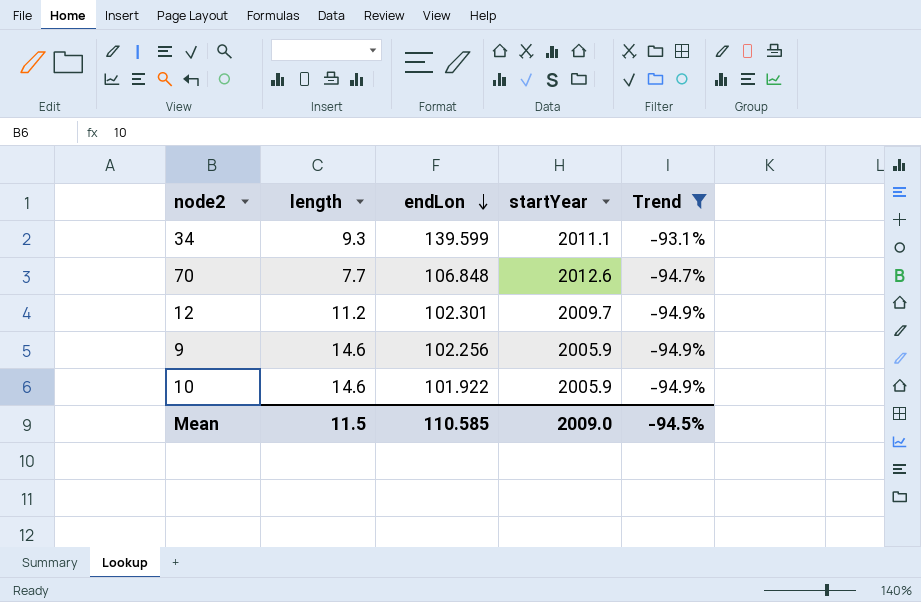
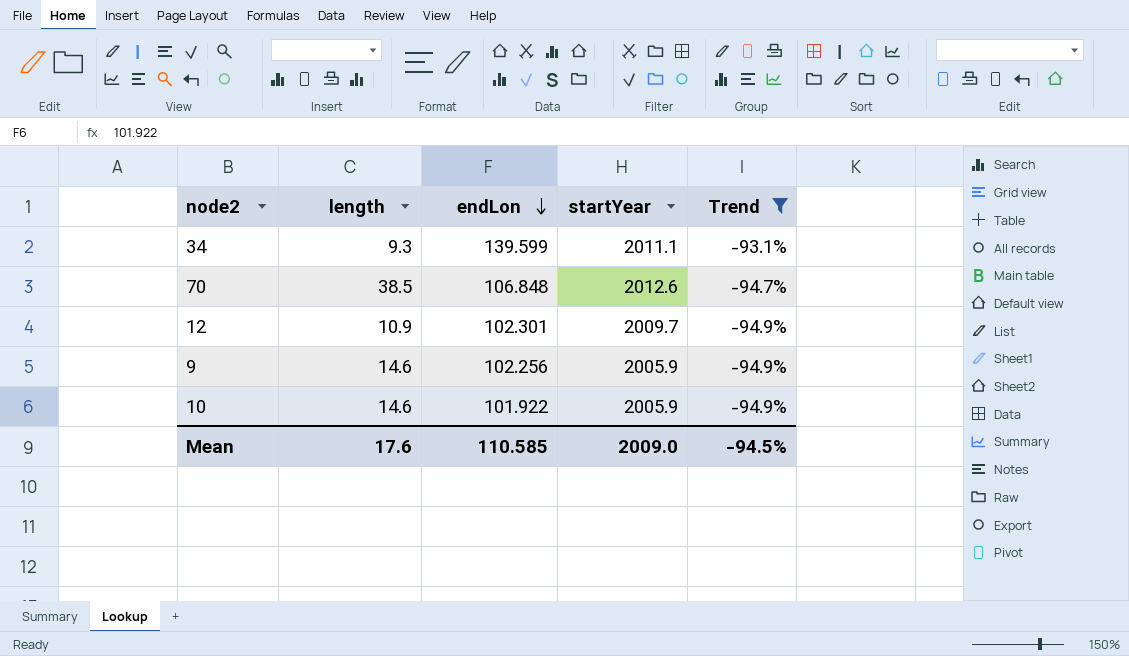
70 | length: 7.7 -> 38.5
12 | length: 11.2 -> 10.9
Mean | length: 11.5 -> 17.6

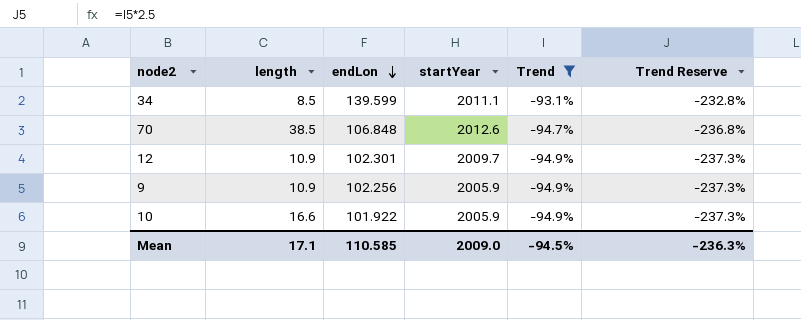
column Trend Reserve | formula: none -> [Trend] * 2.5
34 | length: 9.3 -> 8.5
9 | length: 14.6 -> 10.9
10 | length: 14.6 -> 16.6
Mean | length: 17.6 -> 17.1

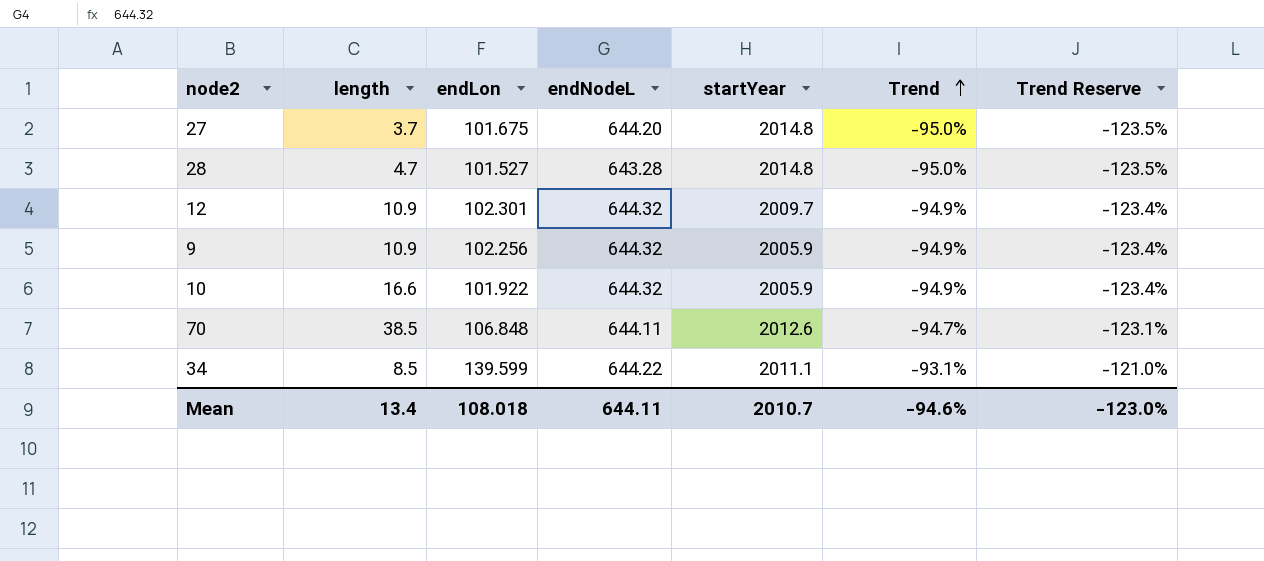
filter: Trend != -95.0% -> none
row order: endLon descending -> Trend ascending
column endNodeL | position: none -> 4
column Trend Reserve | formula: [Trend] * 2.5 -> [Trend] * 1.3
Mean | length: 17.1 -> 13.4
Mean | endLon: 110.585 -> 108.018
Mean | startYear: 2009.0 -> 2010.7
Mean | Trend: -94.5% -> -94.6%
Mean | Trend Reserve: -236.3% -> -123.0%

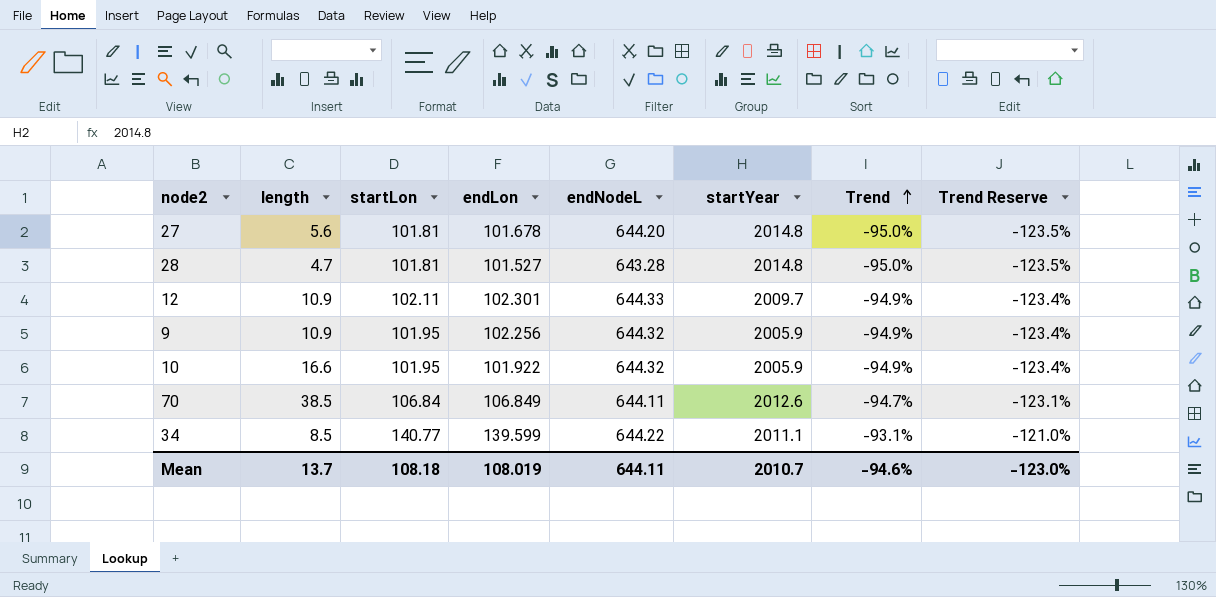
column startLon | position: none -> 3
27 | length: 3.7 -> 5.6
27 | endLon: 101.675 -> 101.678
12 | endNodeL: 644.32 -> 644.33
70 | endLon: 106.848 -> 106.849
Mean | length: 13.4 -> 13.7
Mean | endLon: 108.018 -> 108.019

